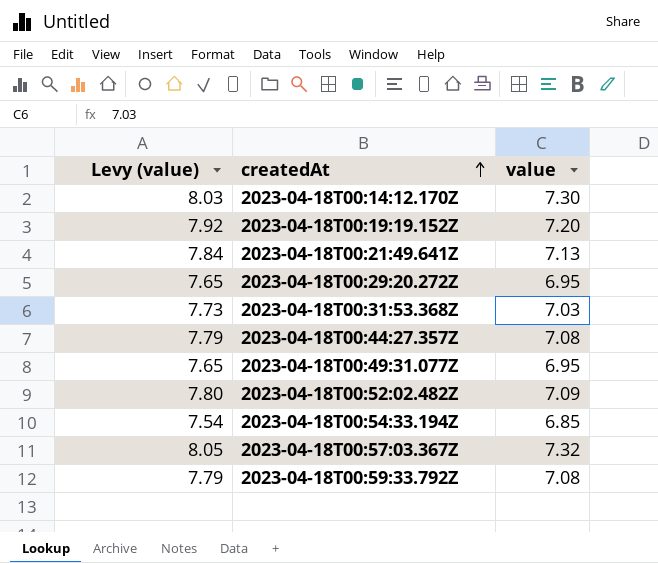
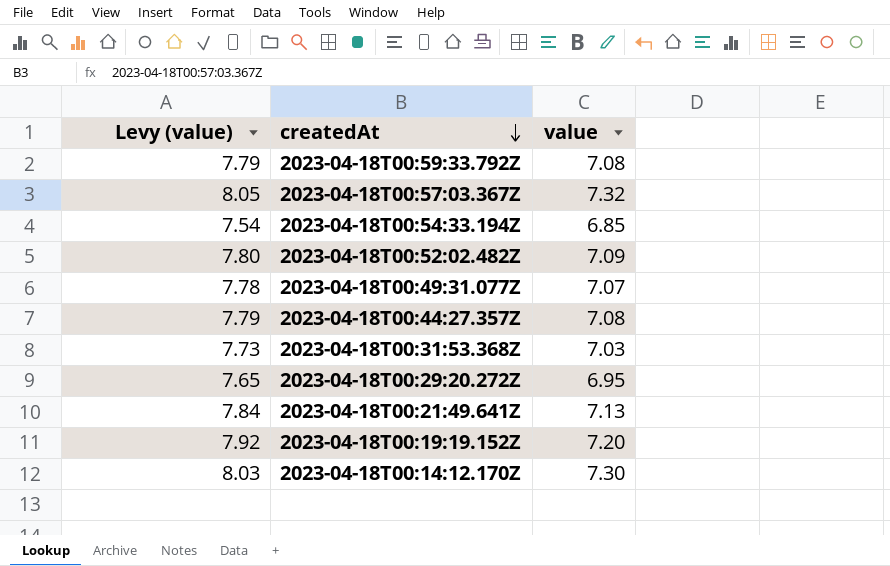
row order: createdAt ascending -> createdAt descending
2023-04-18T00:49:31.077Z | Levy (value): 7.65 -> 7.78
2023-04-18T00:49:31.077Z | value: 6.95 -> 7.07

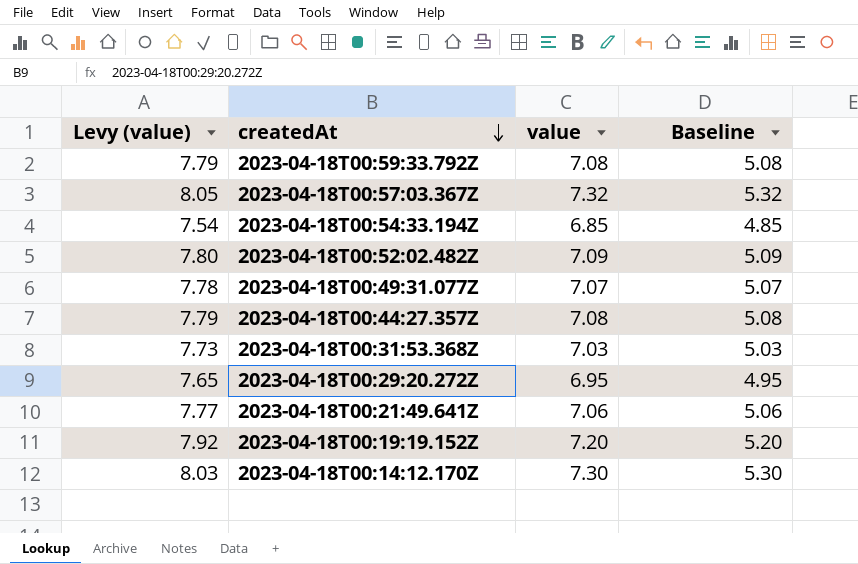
column Baseline | formula: none -> [value] - 2
2023-04-18T00:21:49.641Z | Levy (value): 7.84 -> 7.77
2023-04-18T00:21:49.641Z | value: 7.13 -> 7.06

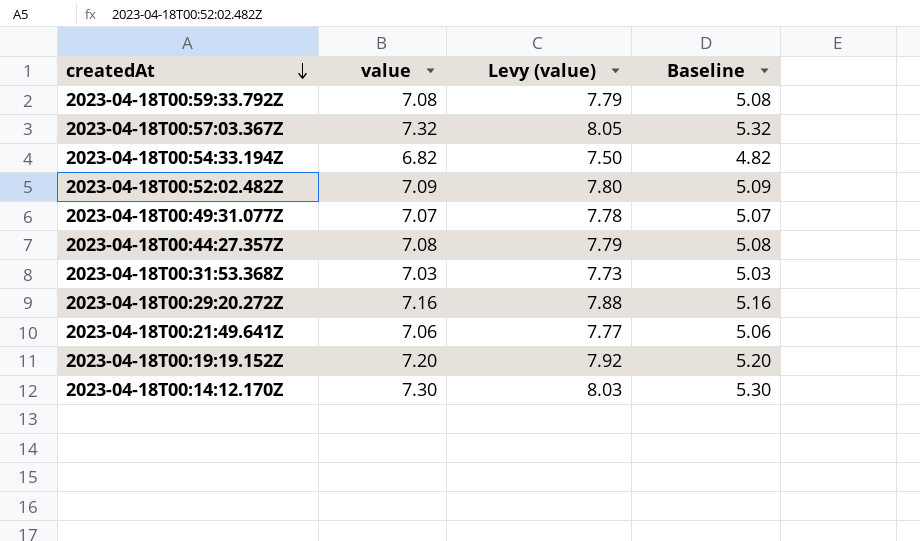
column Levy (value) | position: 1 -> 3
2023-04-18T00:54:33.194Z | value: 6.85 -> 6.82
2023-04-18T00:54:33.194Z | Levy (value): 7.54 -> 7.50
2023-04-18T00:54:33.194Z | Baseline: 4.85 -> 4.82
2023-04-18T00:29:20.272Z | value: 6.95 -> 7.16
2023-04-18T00:29:20.272Z | Levy (value): 7.65 -> 7.88
2023-04-18T00:29:20.272Z | Baseline: 4.95 -> 5.16

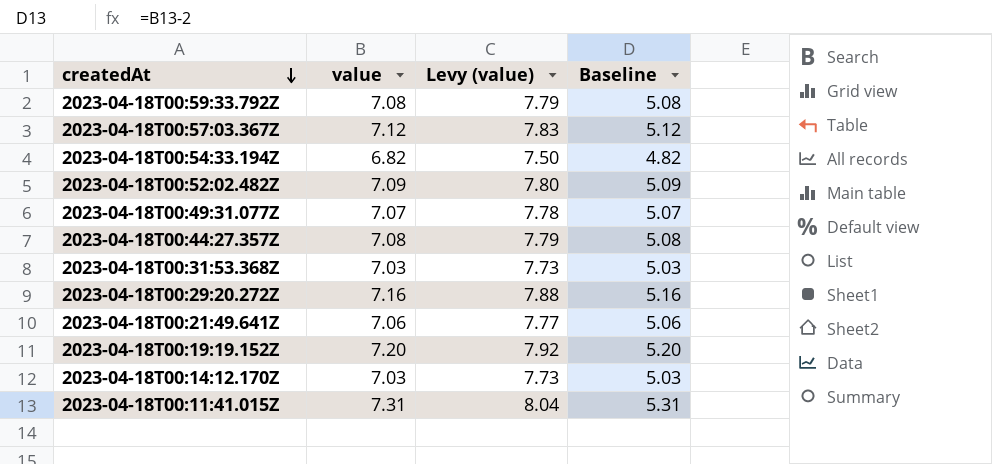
2023-04-18T00:57:03.367Z | value: 7.32 -> 7.12
2023-04-18T00:57:03.367Z | Levy (value): 8.05 -> 7.83
2023-04-18T00:57:03.367Z | Baseline: 5.32 -> 5.12
2023-04-18T00:14:12.170Z | value: 7.30 -> 7.03
2023-04-18T00:14:12.170Z | Levy (value): 8.03 -> 7.73
2023-04-18T00:14:12.170Z | Baseline: 5.30 -> 5.03
row 2023-04-18T00:11:41.015Z: none -> 7.31 | 8.04 | 5.31

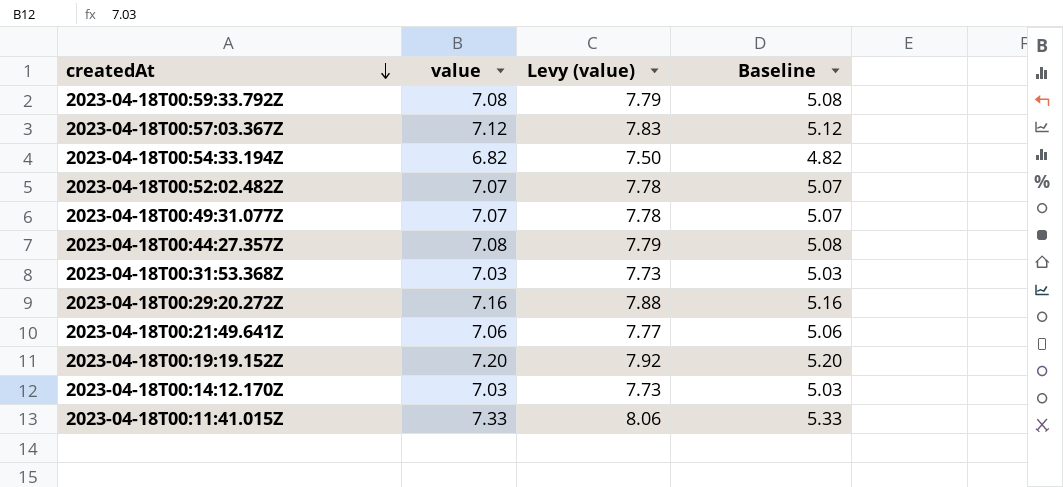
2023-04-18T00:52:02.482Z | value: 7.09 -> 7.07
2023-04-18T00:52:02.482Z | Levy (value): 7.80 -> 7.78
2023-04-18T00:52:02.482Z | Baseline: 5.09 -> 5.07
2023-04-18T00:11:41.015Z | value: 7.31 -> 7.33
2023-04-18T00:11:41.015Z | Levy (value): 8.04 -> 8.06
2023-04-18T00:11:41.015Z | Baseline: 5.31 -> 5.33

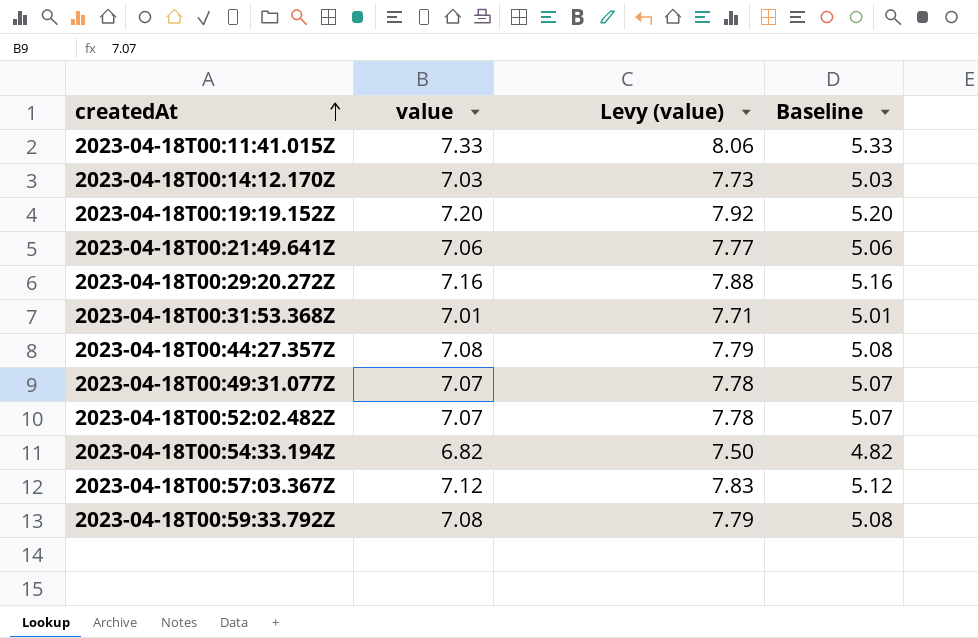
row order: createdAt descending -> createdAt ascending
2023-04-18T00:31:53.368Z | value: 7.03 -> 7.01
2023-04-18T00:31:53.368Z | Levy (value): 7.73 -> 7.71
2023-04-18T00:31:53.368Z | Baseline: 5.03 -> 5.01

